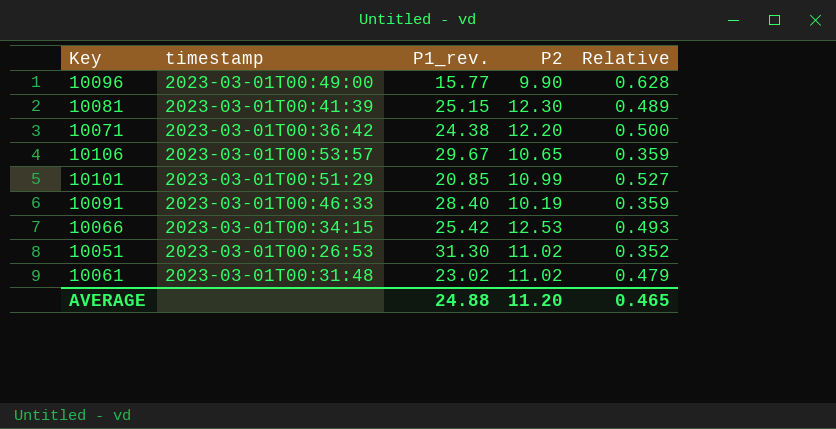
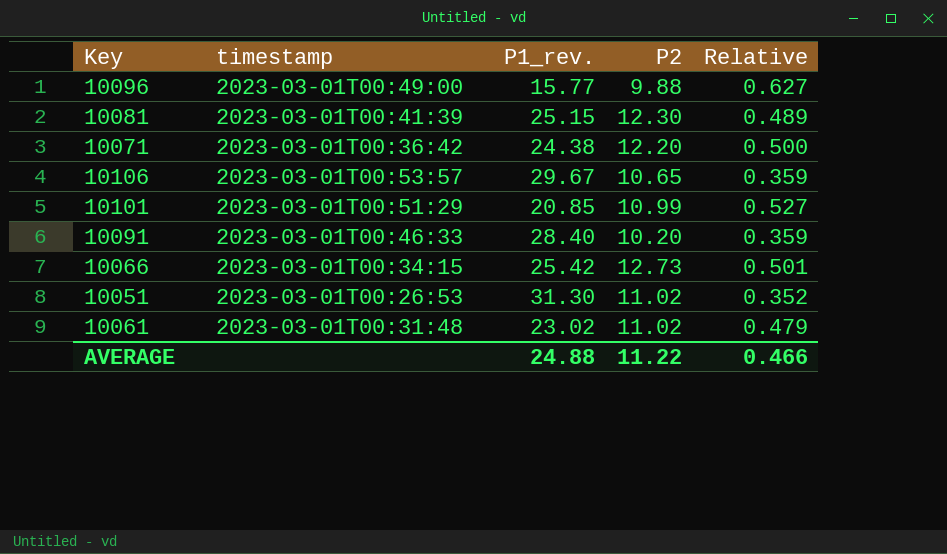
10096 | P2: 9.90 -> 9.88
10096 | Relative: 0.628 -> 0.627
10091 | P2: 10.19 -> 10.20
10066 | P2: 12.53 -> 12.73
10066 | Relative: 0.493 -> 0.501
AVERAGE | P2: 11.20 -> 11.22
AVERAGE | Relative: 0.465 -> 0.466

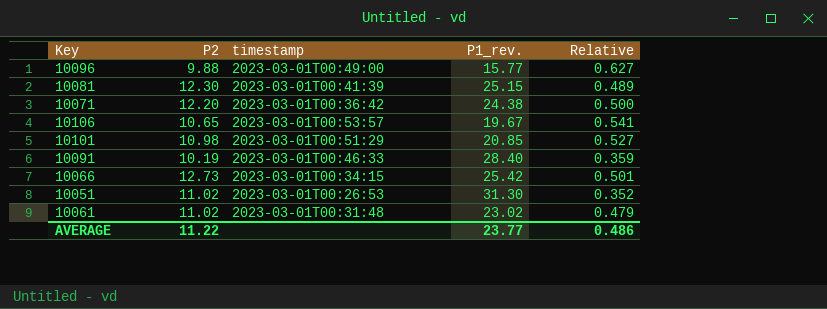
column P2 | position: 4 -> 2
10106 | P1_rev.: 29.67 -> 19.67
10106 | Relative: 0.359 -> 0.541
10101 | P2: 10.99 -> 10.98
10091 | P2: 10.20 -> 10.19
AVERAGE | P1_rev.: 24.88 -> 23.77
AVERAGE | Relative: 0.466 -> 0.486

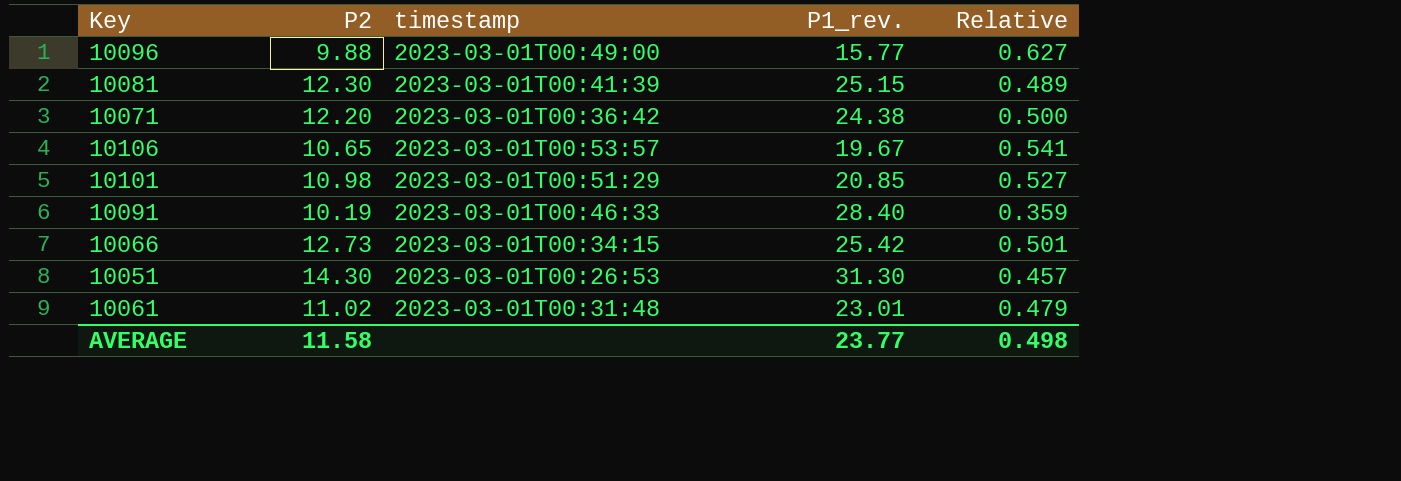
10051 | P2: 11.02 -> 14.30
10051 | Relative: 0.352 -> 0.457
10061 | P1_rev.: 23.02 -> 23.01
AVERAGE | P2: 11.22 -> 11.58
AVERAGE | Relative: 0.486 -> 0.498

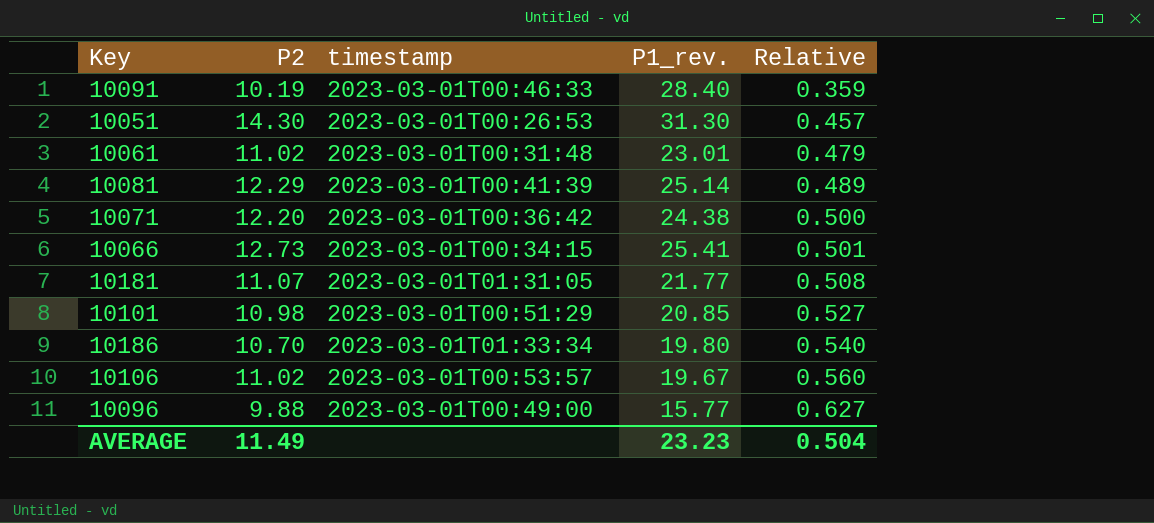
row order: none -> Relative ascending
10081 | P2: 12.30 -> 12.29
10081 | P1_rev.: 25.15 -> 25.14
10066 | P1_rev.: 25.42 -> 25.41
row 10181: none -> 11.07 | 2023-03-01T01:31:05 | 21.77 | 0.508
row 10186: none -> 10.70 | 2023-03-01T01:33:34 | 19.80 | 0.540
10106 | P2: 10.65 -> 11.02
10106 | Relative: 0.541 -> 0.560
AVERAGE | P2: 11.58 -> 11.49
AVERAGE | P1_rev.: 23.77 -> 23.23
AVERAGE | Relative: 0.498 -> 0.504

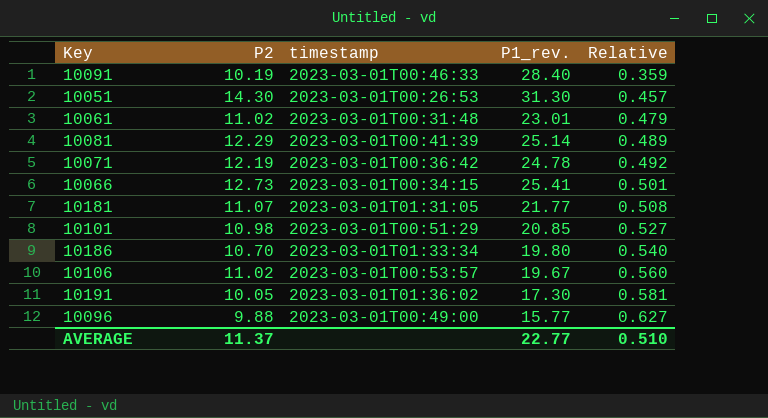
10071 | P2: 12.20 -> 12.19
10071 | P1_rev.: 24.38 -> 24.78
10071 | Relative: 0.500 -> 0.492
row 10191: none -> 10.05 | 2023-03-01T01:36:02 | 17.30 | 0.581
AVERAGE | P2: 11.49 -> 11.37
AVERAGE | P1_rev.: 23.23 -> 22.77
AVERAGE | Relative: 0.504 -> 0.510

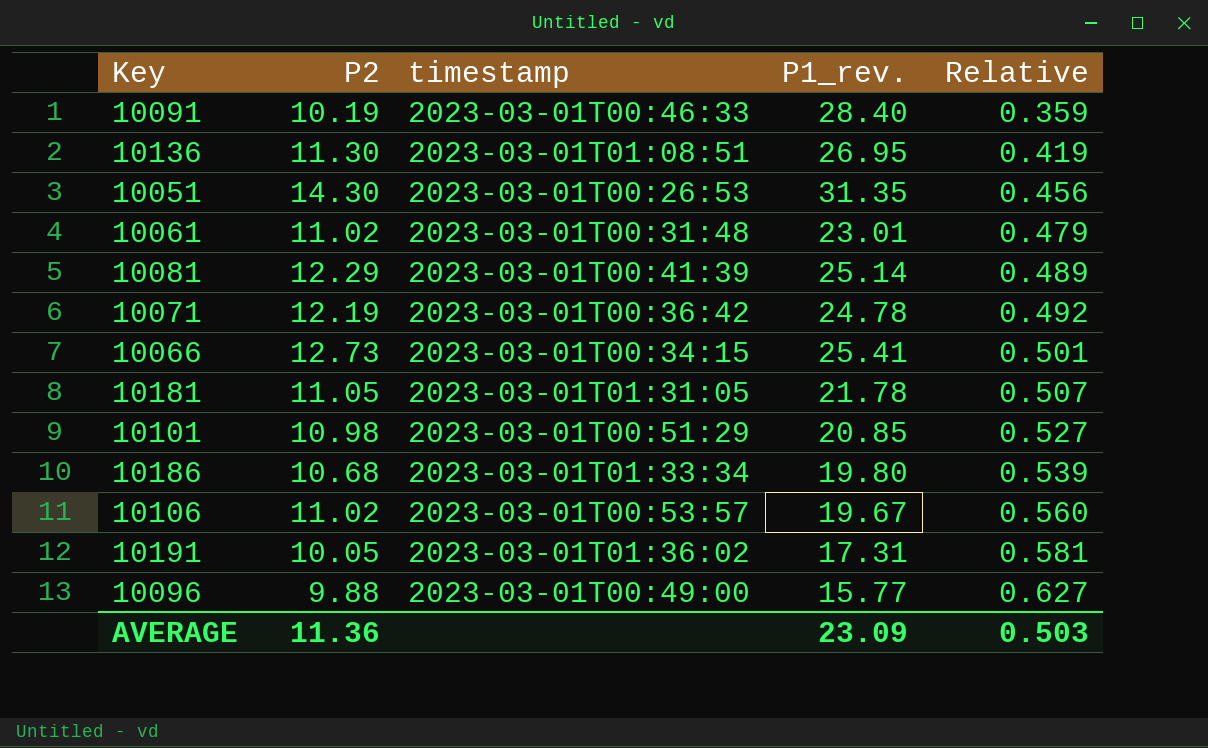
row 10136: none -> 11.30 | 2023-03-01T01:08:51 | 26.95 | 0.419
10051 | P1_rev.: 31.30 -> 31.35
10051 | Relative: 0.457 -> 0.456
10181 | P2: 11.07 -> 11.05
10181 | P1_rev.: 21.77 -> 21.78
10181 | Relative: 0.508 -> 0.507
10186 | P2: 10.70 -> 10.68
10186 | Relative: 0.540 -> 0.539
10191 | P1_rev.: 17.30 -> 17.31
AVERAGE | P2: 11.37 -> 11.36
AVERAGE | P1_rev.: 22.77 -> 23.09
AVERAGE | Relative: 0.510 -> 0.503

